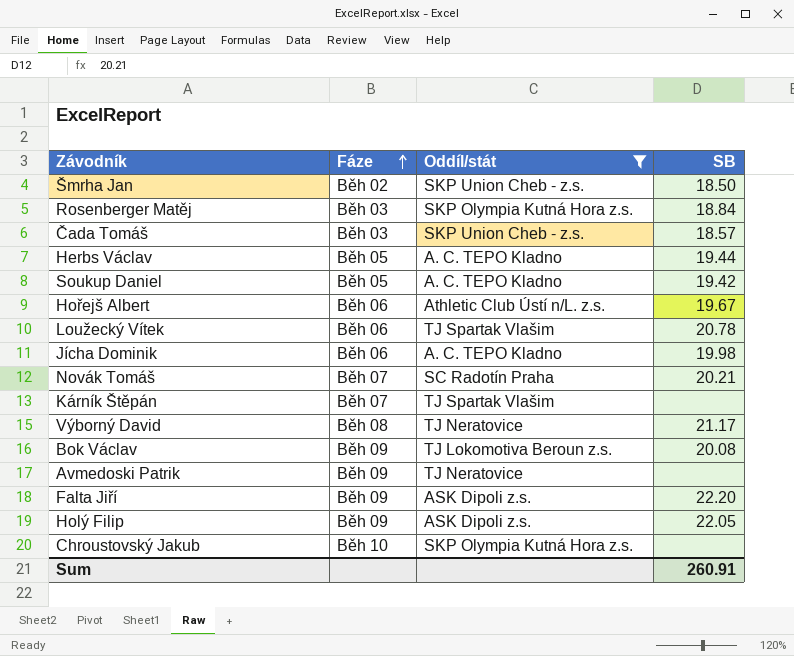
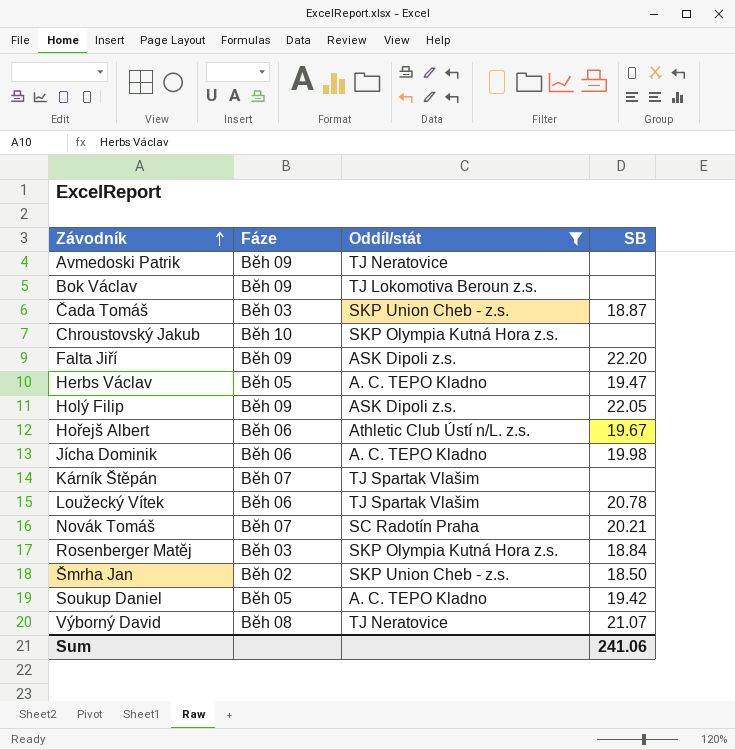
row order: Fáze ascending -> Závodník ascending
Bok Václav | SB: 20.08 -> none
Čada Tomáš | SB: 18.57 -> 18.87
Herbs Václav | SB: 19.44 -> 19.47
Výborný David | SB: 21.17 -> 21.07
Sum | SB: 260.91 -> 241.06

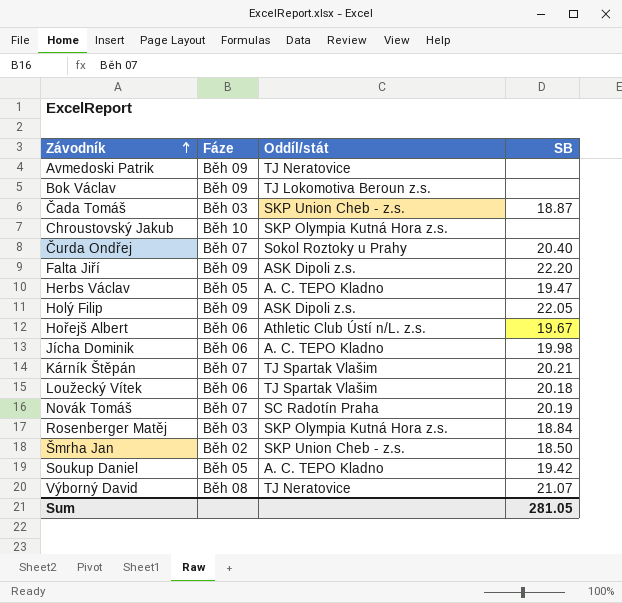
filter: Oddíl/stát != Sokol Roztoky u Prahy -> none
Kárník Štěpán | SB: none -> 20.21
Loužecký Vítek | SB: 20.78 -> 20.18
Novák Tomáš | SB: 20.21 -> 20.19
Sum | SB: 241.06 -> 281.05

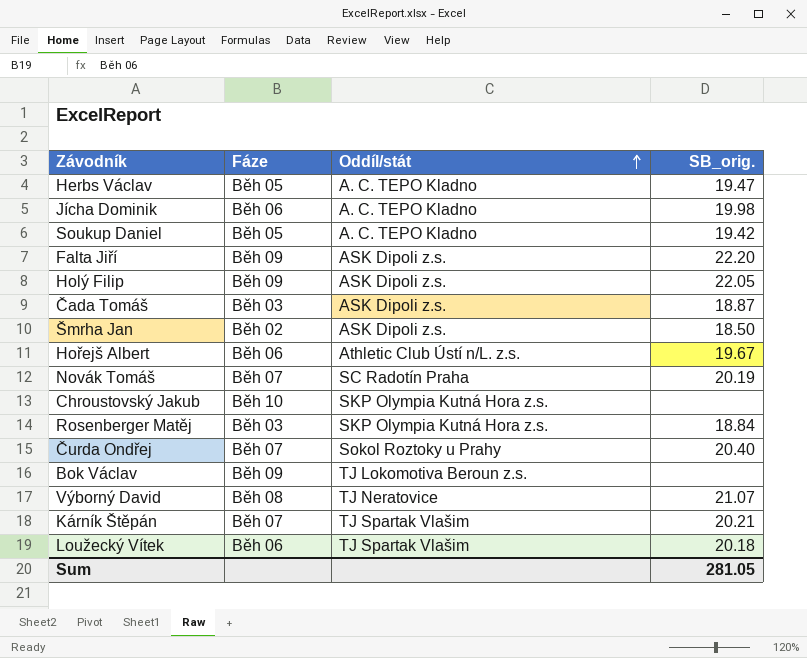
row order: Závodník ascending -> Oddíl/stát ascending
column name: SB -> SB_orig.
row Avmedoski Patrik: Běh 09 | TJ Neratovice | none -> none
Čada Tomáš | Oddíl/stát: SKP Union Cheb - z.s. -> ASK Dipoli z.s.
Šmrha Jan | Oddíl/stát: SKP Union Cheb - z.s. -> ASK Dipoli z.s.

